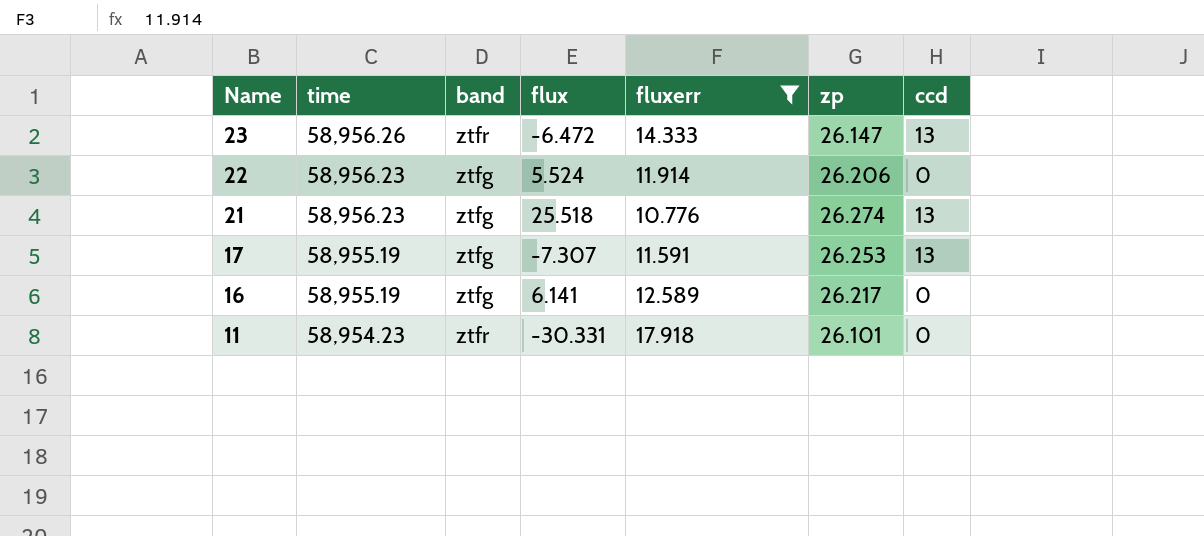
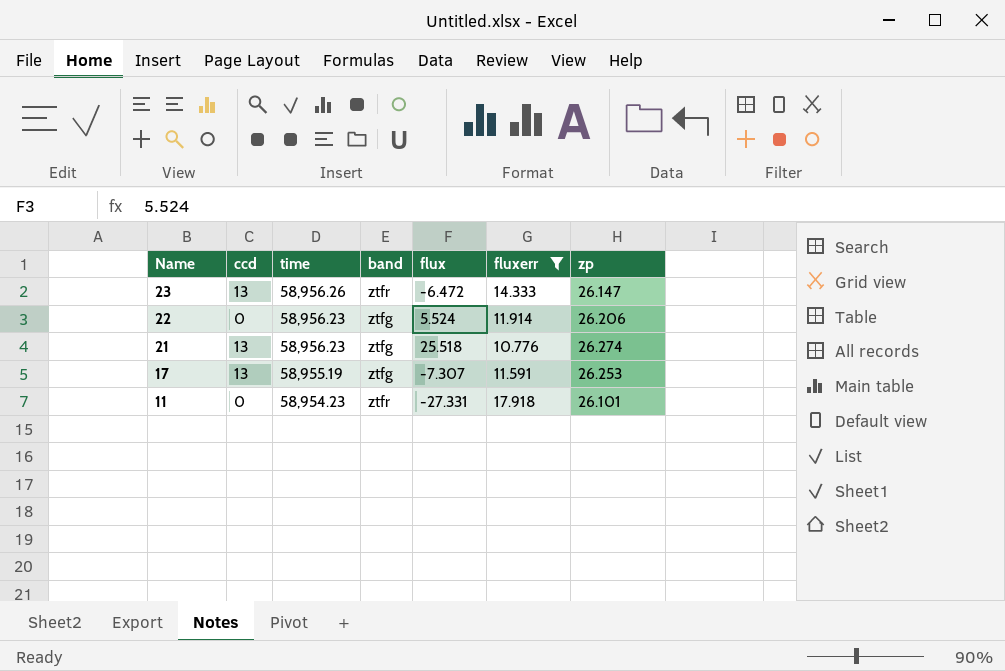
column ccd | position: 7 -> 2
row 16: 58,955.19 | ztfg | 6.141 | 12.589 | 26.217 | 0 -> none
11 | flux: -30.331 -> -27.331

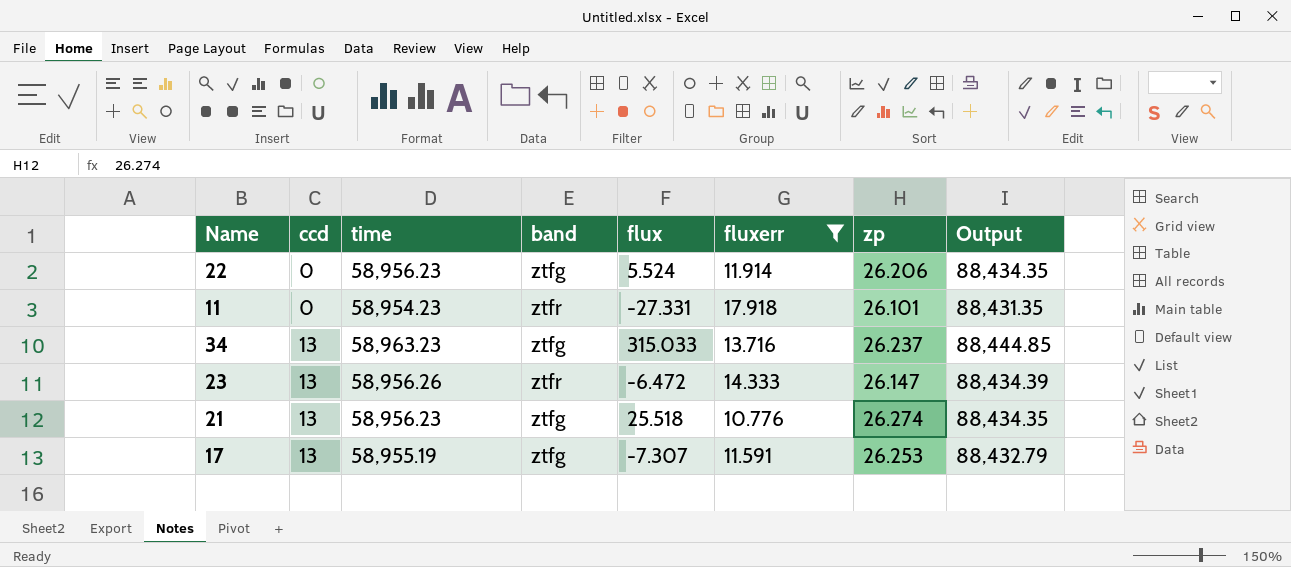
row order: Name descending -> ccd ascending
column Output | formula: none -> [time] * 1.5
row 34: none -> 13 | 58,963.23 | ztfg | 315.033 | 13.716 | 26.237 | 88,444.85

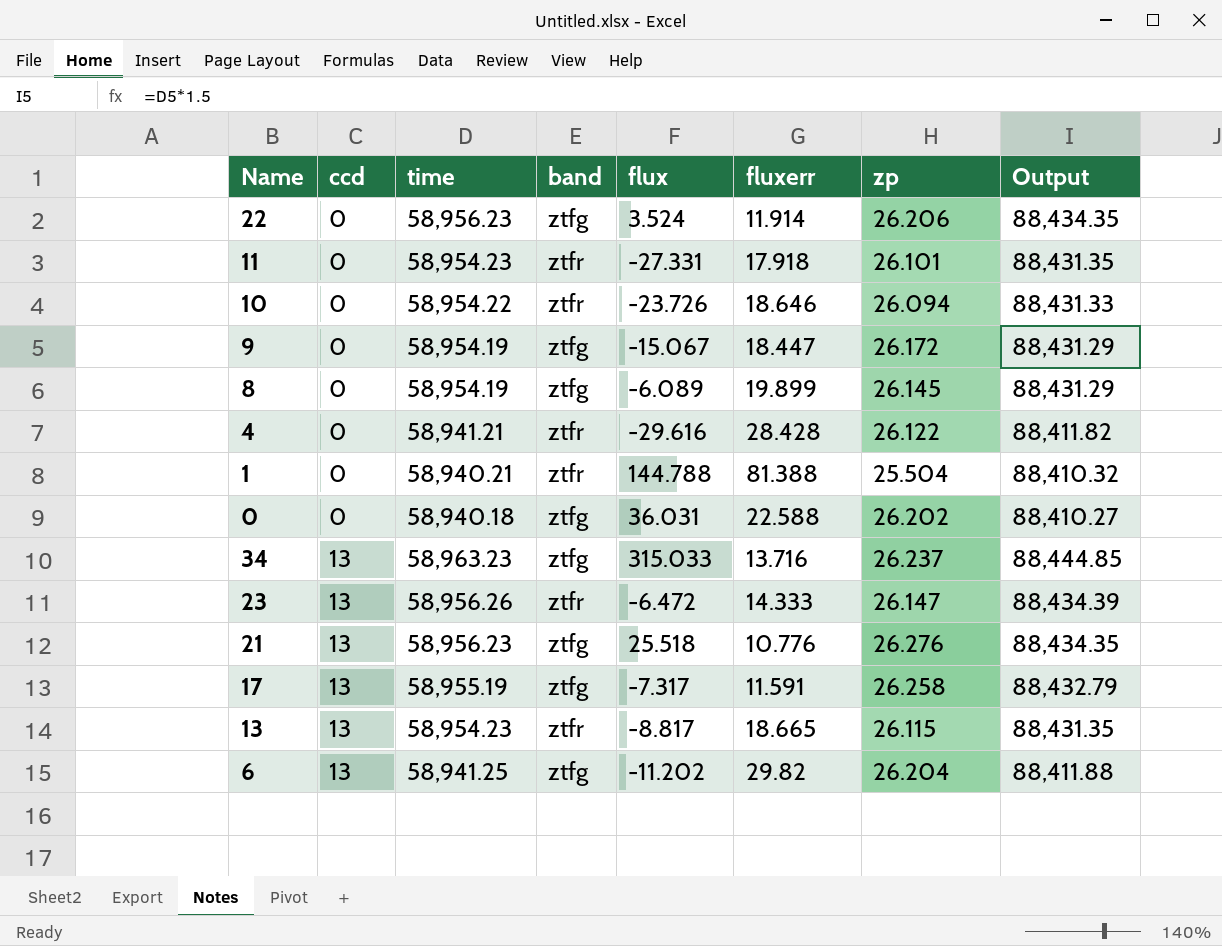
filter: fluxerr <= 17.918 -> none
22 | flux: 5.524 -> 3.524
21 | zp: 26.274 -> 26.276
17 | flux: -7.307 -> -7.317
17 | zp: 26.253 -> 26.258

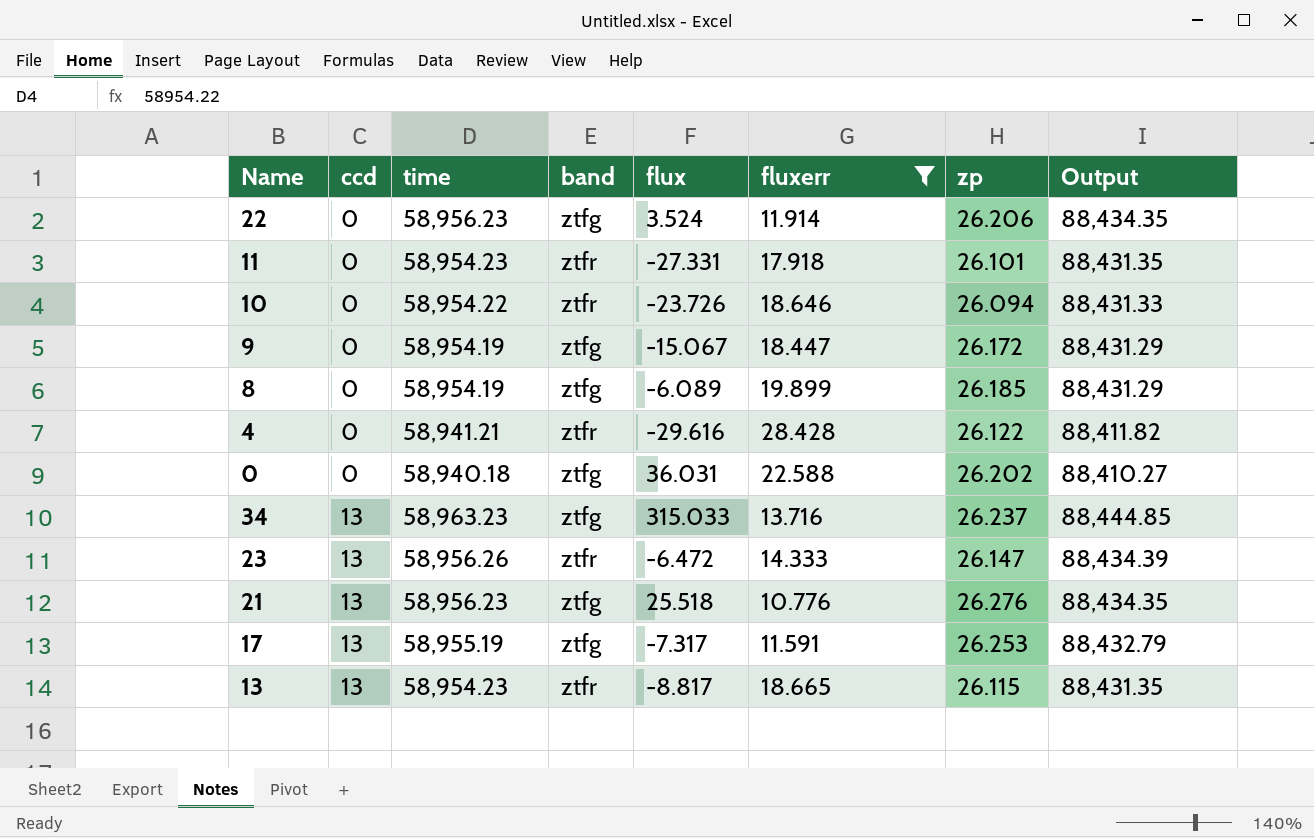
filter: none -> fluxerr <= 28.428
8 | zp: 26.145 -> 26.185
17 | zp: 26.258 -> 26.253

